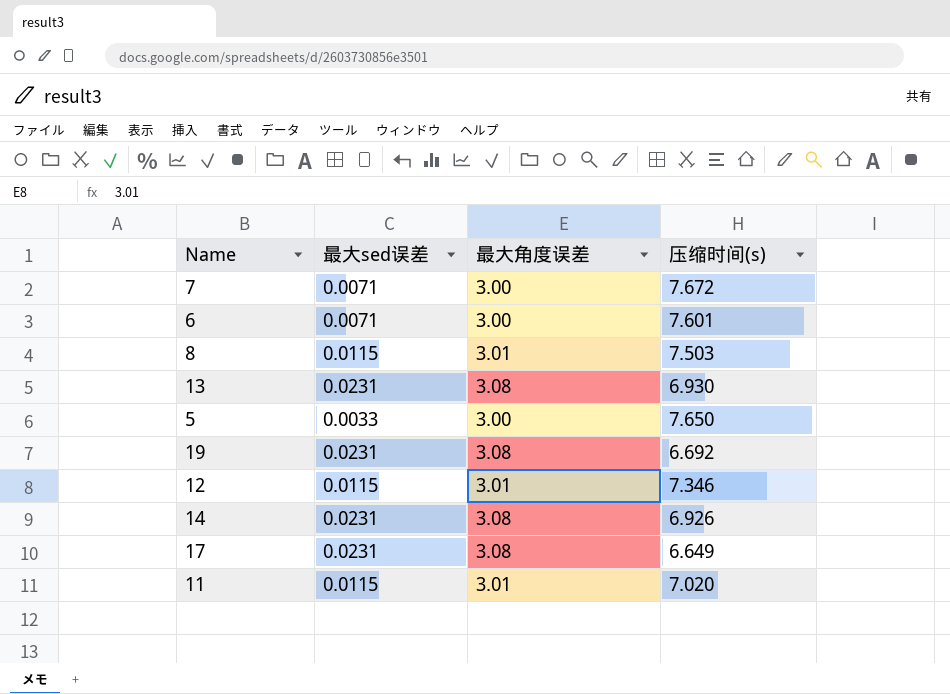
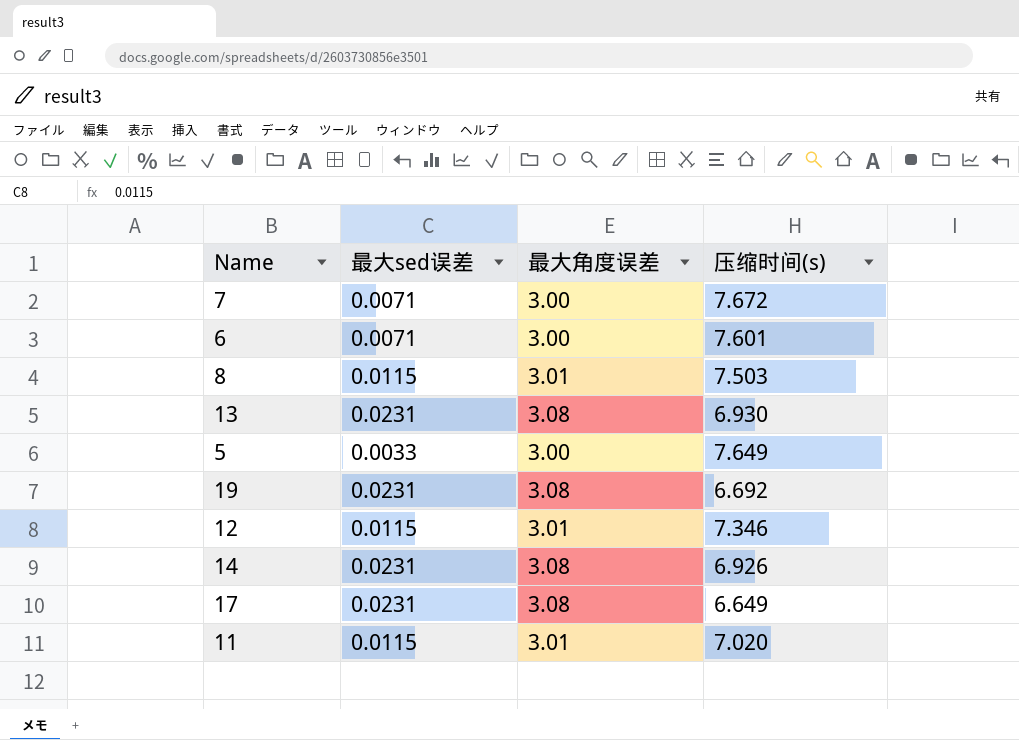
5 | 压缩时间(s): 7.650 -> 7.649

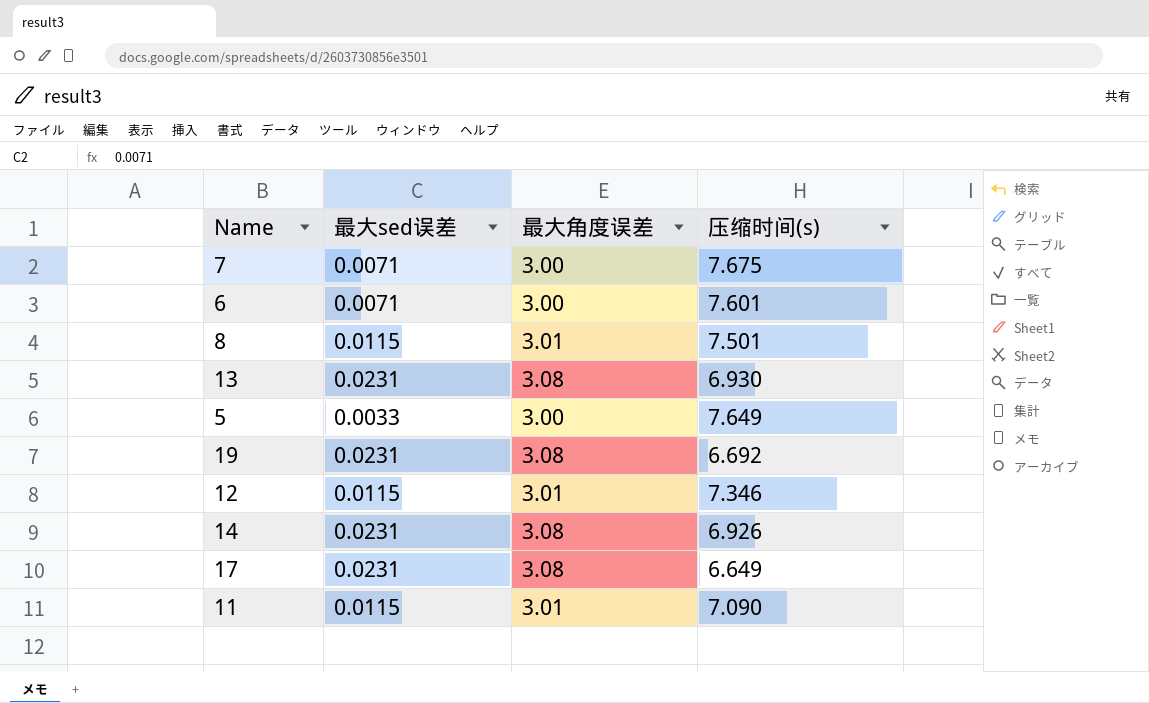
7 | 压缩时间(s): 7.672 -> 7.675
8 | 压缩时间(s): 7.503 -> 7.501
11 | 压缩时间(s): 7.020 -> 7.090

